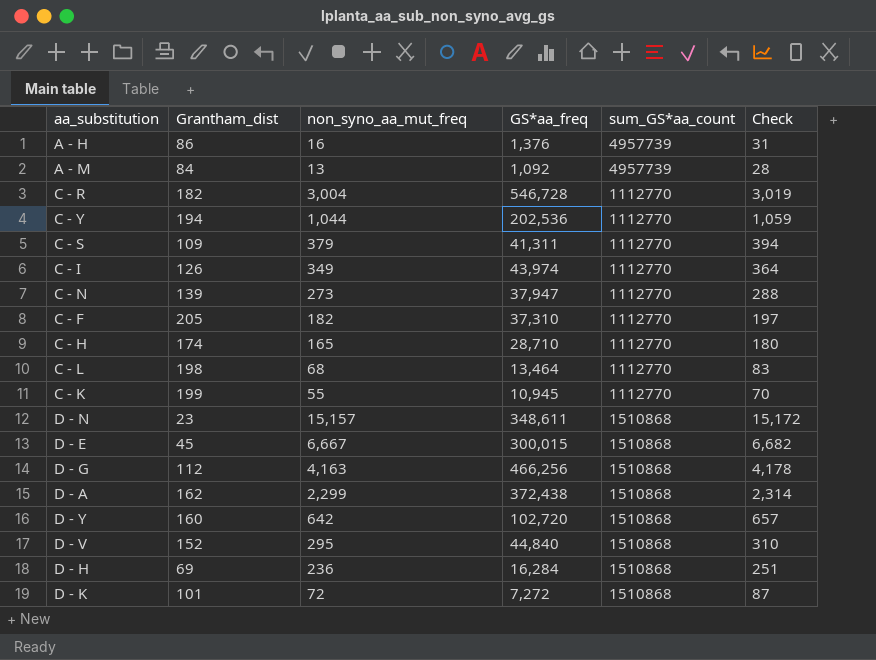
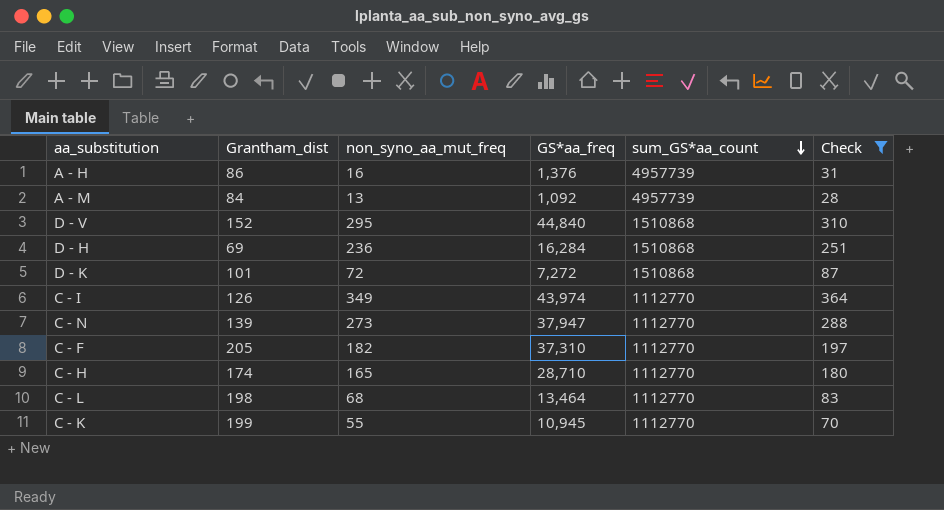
filter: none -> Check <= 364
row order: none -> sum_GS*aa_count descending

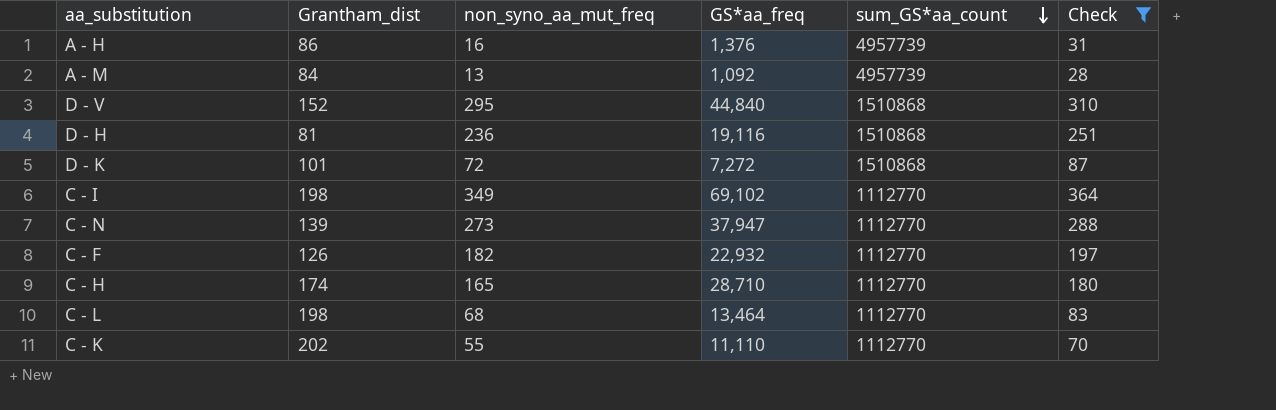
D - H | Grantham_dist: 69 -> 81
D - H | GS*aa_freq: 16,284 -> 19,116
C - I | Grantham_dist: 126 -> 198
C - I | GS*aa_freq: 43,974 -> 69,102
C - F | Grantham_dist: 205 -> 126
C - F | GS*aa_freq: 37,310 -> 22,932
C - K | Grantham_dist: 199 -> 202
C - K | GS*aa_freq: 10,945 -> 11,110

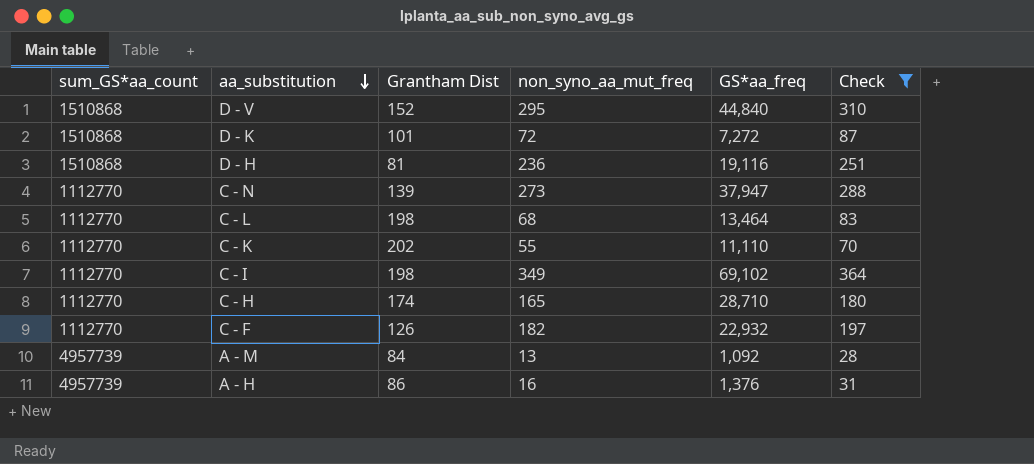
row order: sum_GS*aa_count descending -> aa_substitution descending
column sum_GS*aa_count | position: 5 -> 1
column name: Grantham_dist -> Grantham Dist

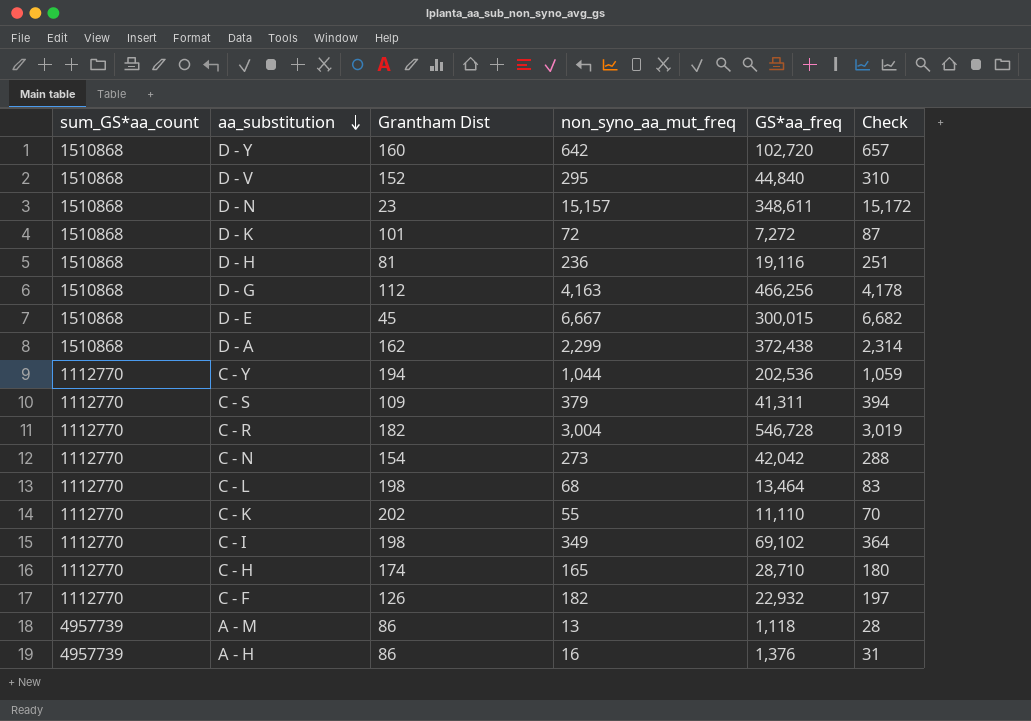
filter: Check <= 364 -> none
C - N | Grantham Dist: 139 -> 154
C - N | GS*aa_freq: 37,947 -> 42,042
A - M | Grantham Dist: 84 -> 86
A - M | GS*aa_freq: 1,092 -> 1,118

